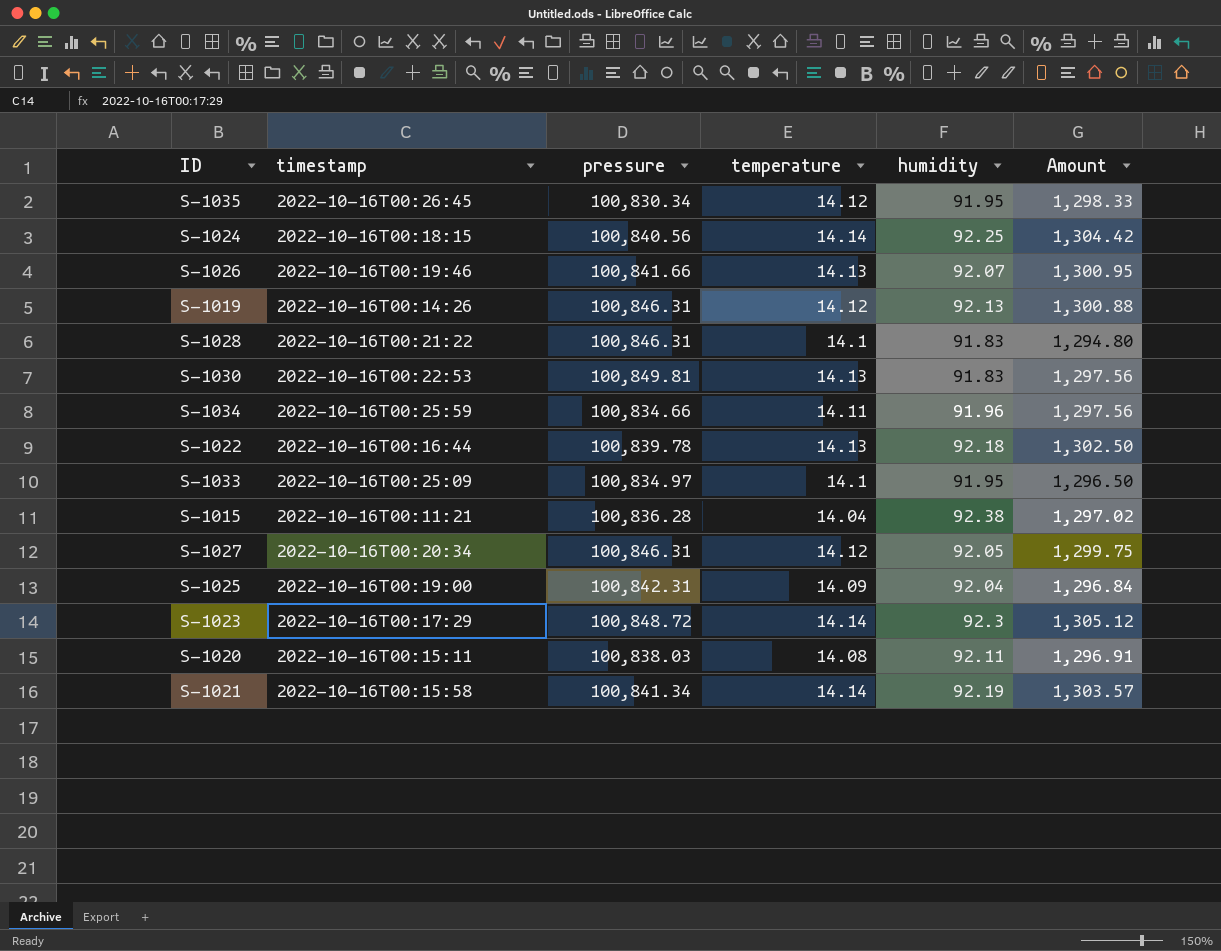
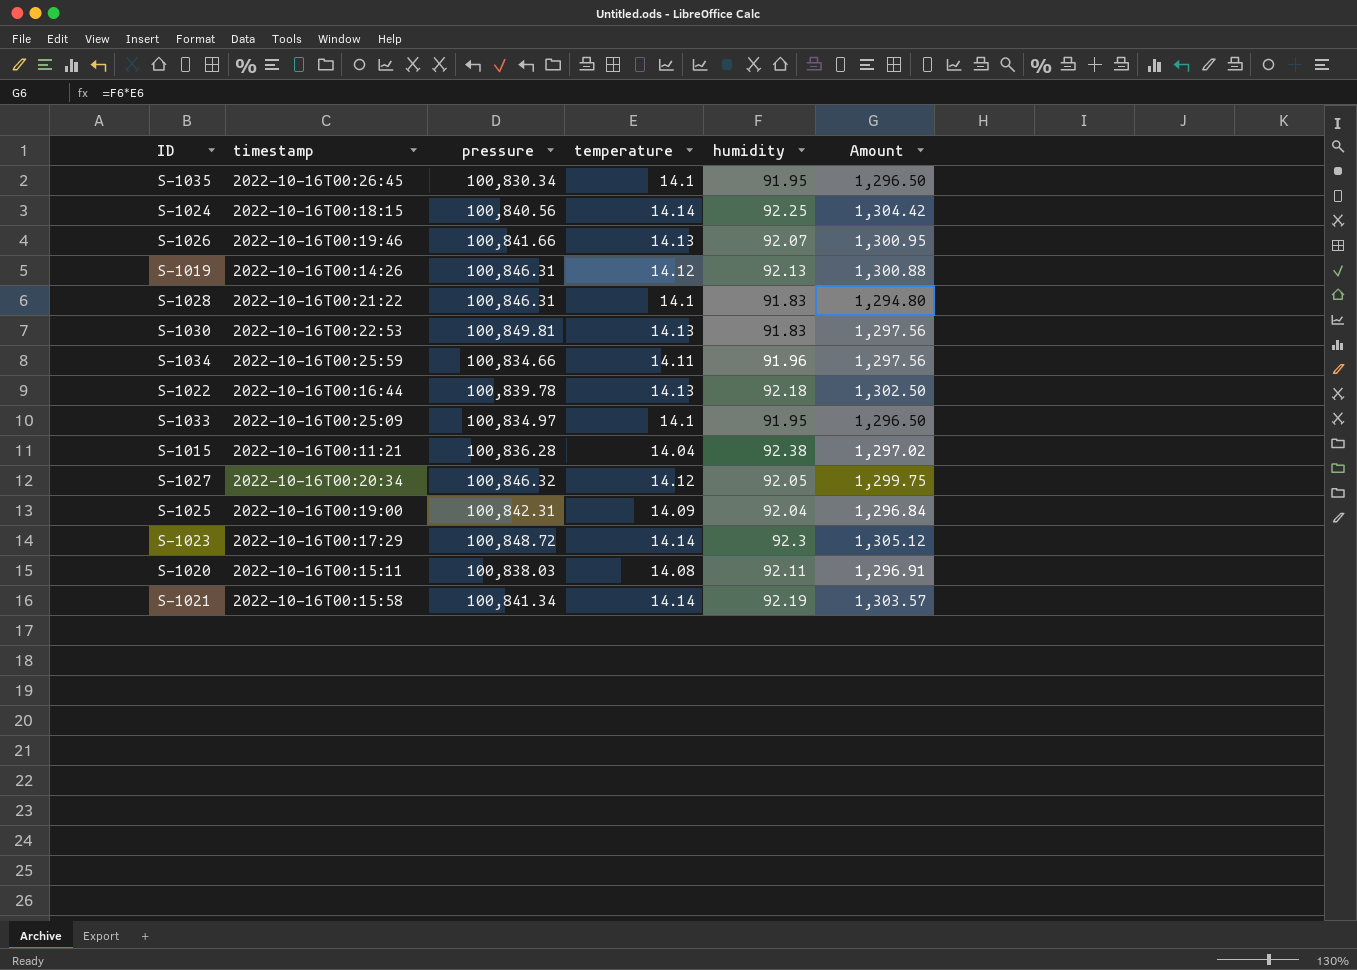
S-1035 | temperature: 14.12 -> 14.1
S-1035 | Amount: 1,298.33 -> 1,296.50
S-1027 | pressure: 100,846.31 -> 100,846.32

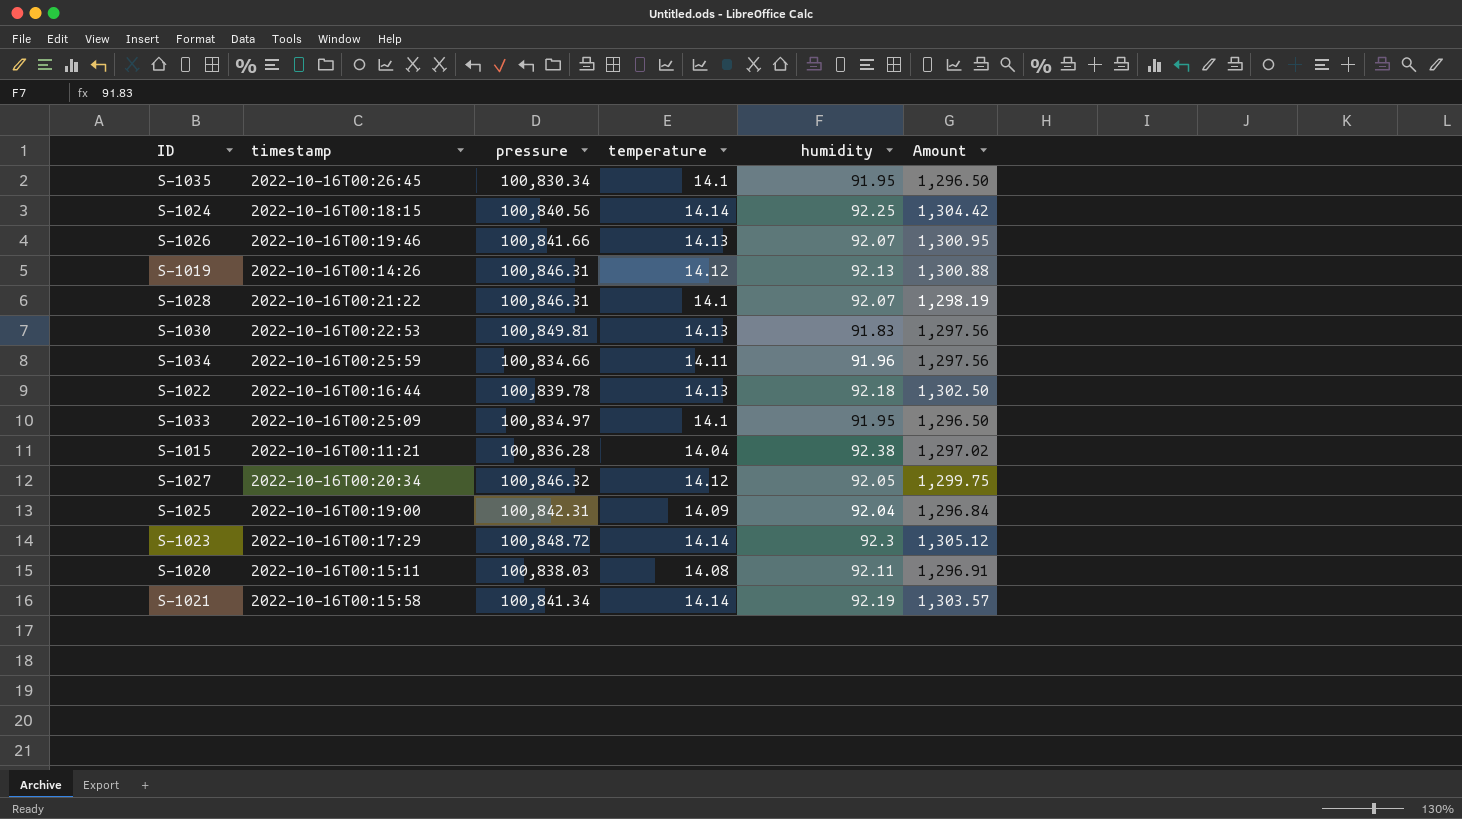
S-1028 | humidity: 91.83 -> 92.07
S-1028 | Amount: 1,294.80 -> 1,298.19

